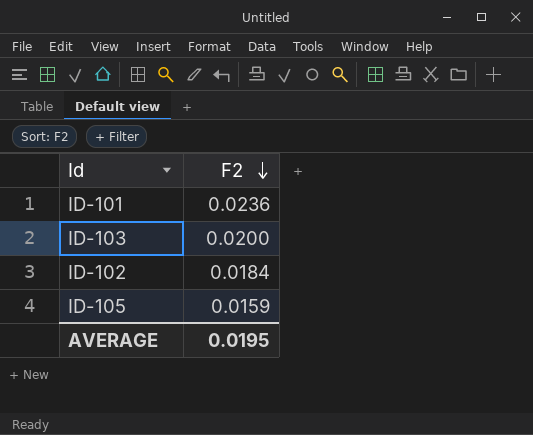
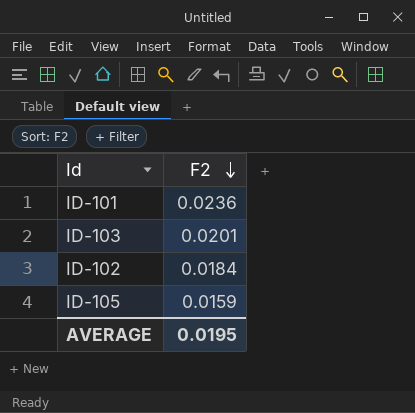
ID-103 | F2: 0.0200 -> 0.0201

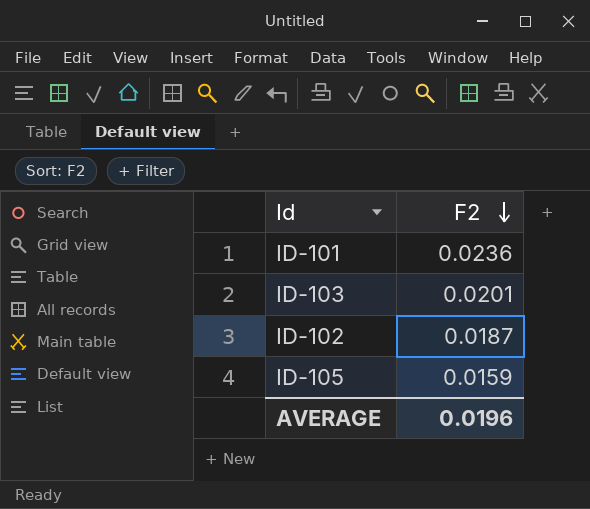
ID-102 | F2: 0.0184 -> 0.0187
AVERAGE | F2: 0.0195 -> 0.0196

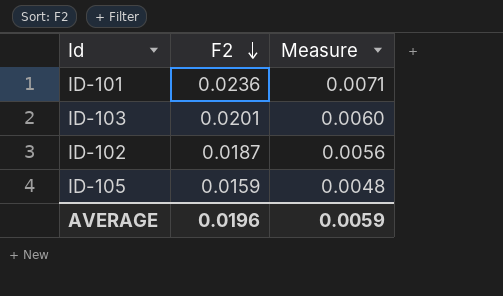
column Measure | formula: none -> [F2] * 0.3

